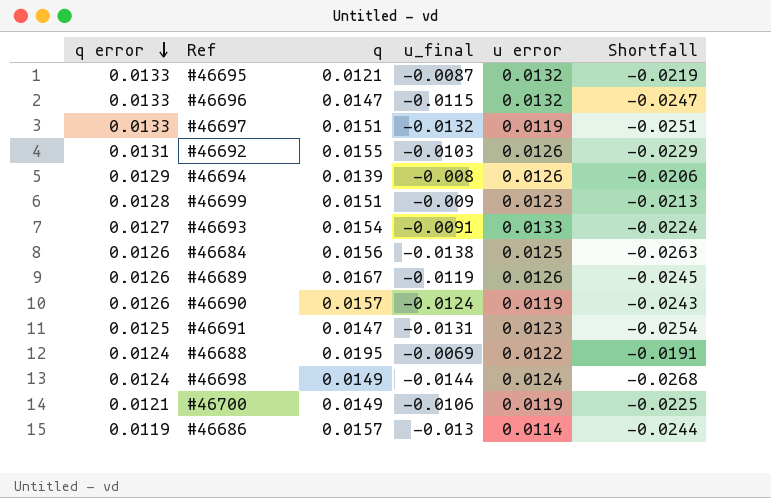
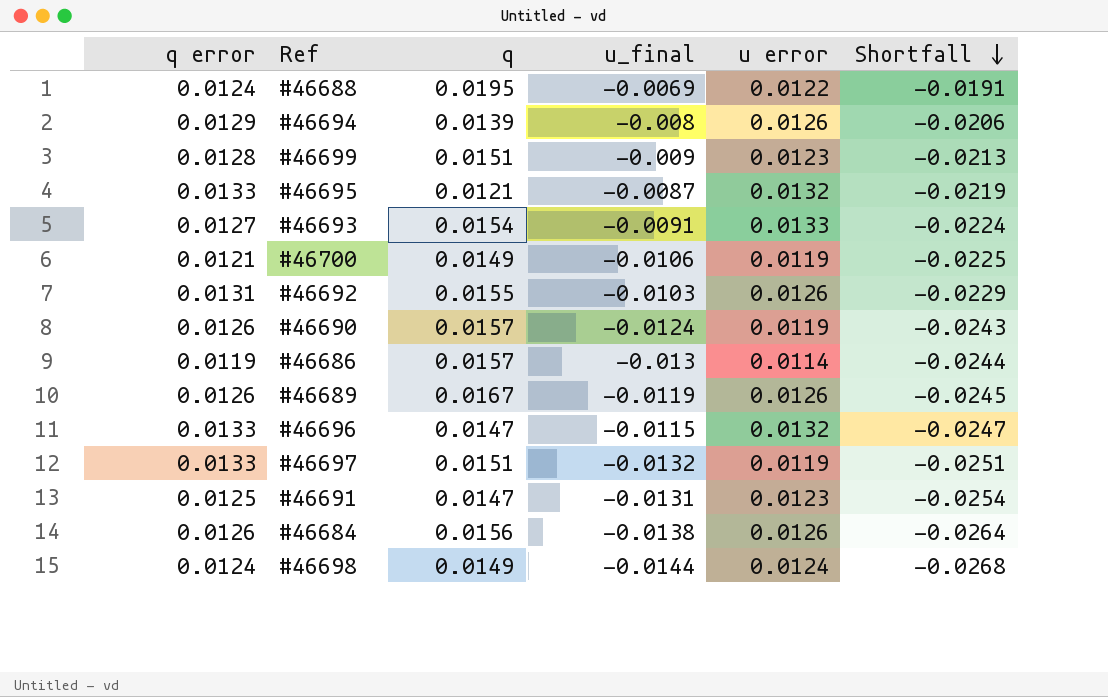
row order: q error descending -> Shortfall descending
#46684 | u error: 0.0125 -> 0.0126
#46684 | Shortfall: -0.0263 -> -0.0264

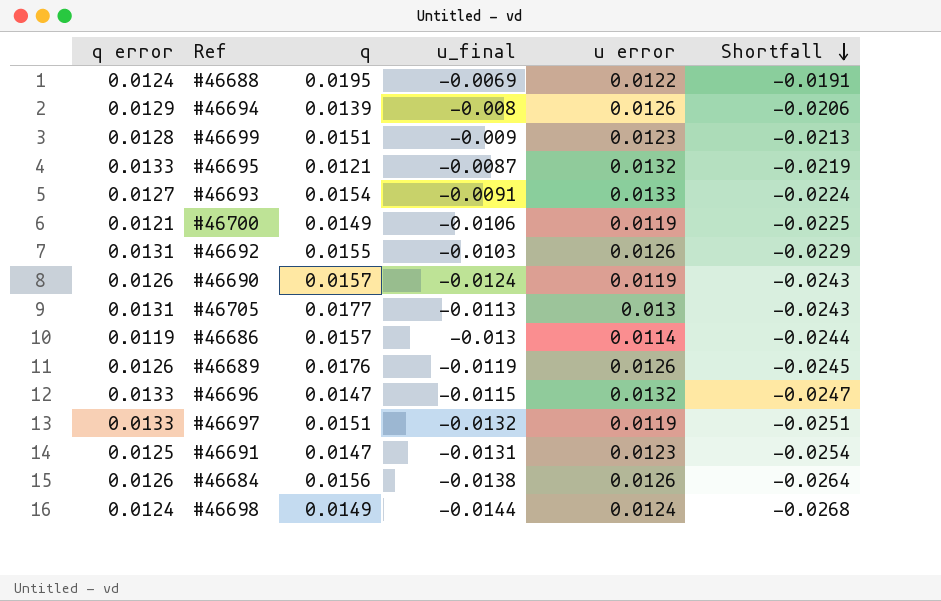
row #46705: none -> 0.0131 | 0.0177 | -0.0113 | 0.013 | -0.0243
#46689 | q: 0.0167 -> 0.0176

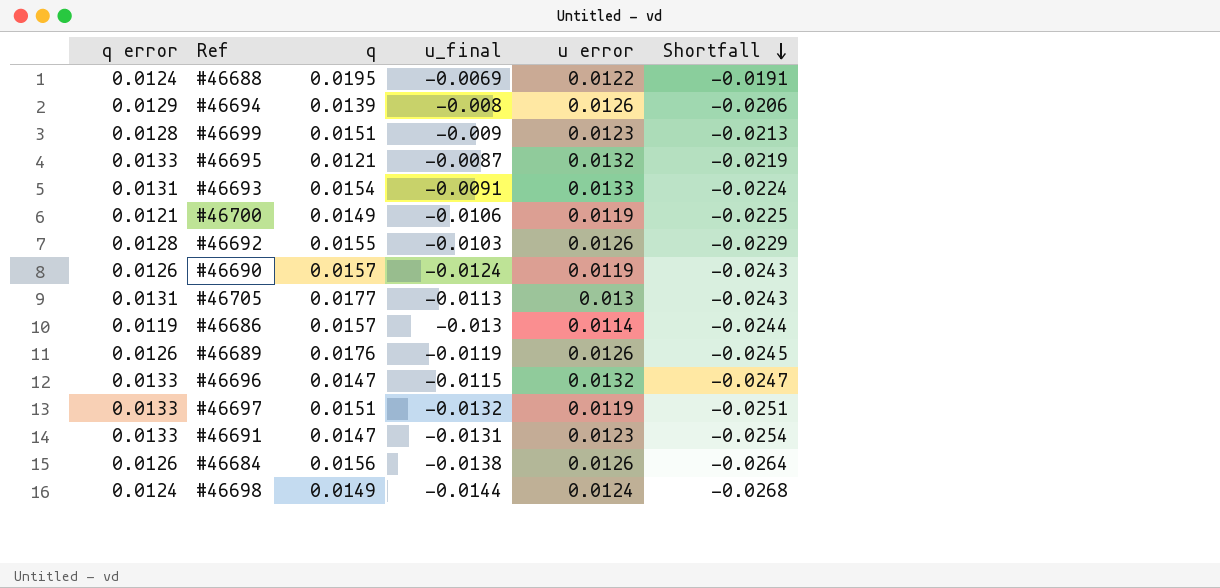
#46693 | q error: 0.0127 -> 0.0131
#46692 | q error: 0.0131 -> 0.0128
#46691 | q error: 0.0125 -> 0.0133

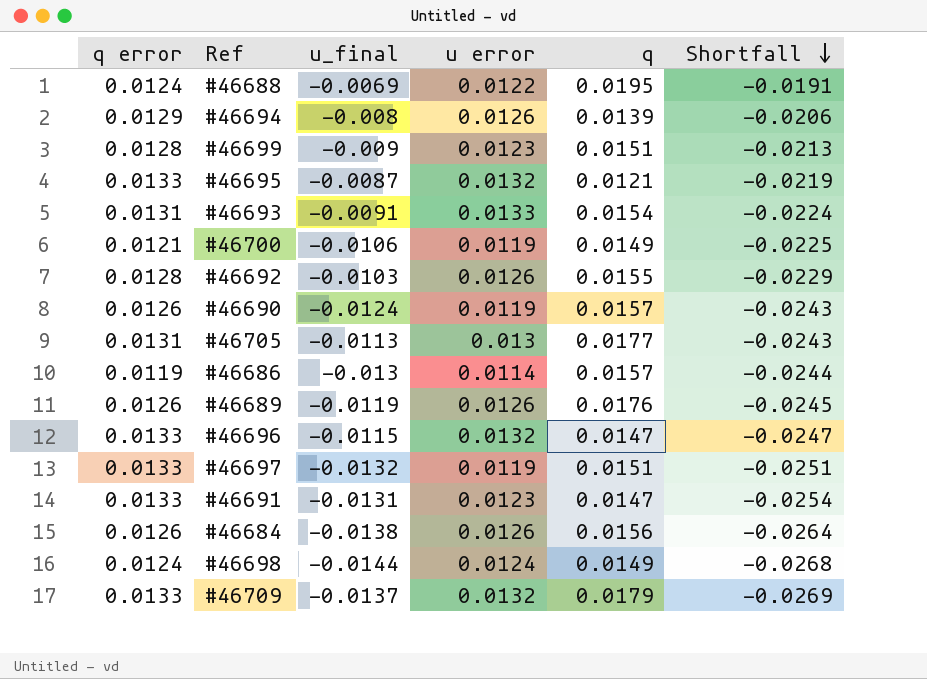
column q | position: 3 -> 5
row #46709: none -> 0.0133 | -0.0137 | 0.0132 | 0.0179 | -0.0269

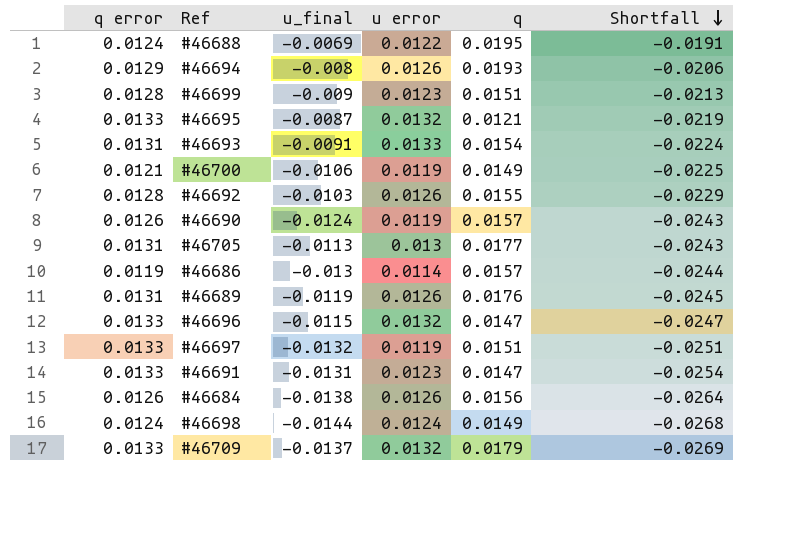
#46694 | q: 0.0139 -> 0.0193
#46689 | q error: 0.0126 -> 0.0131

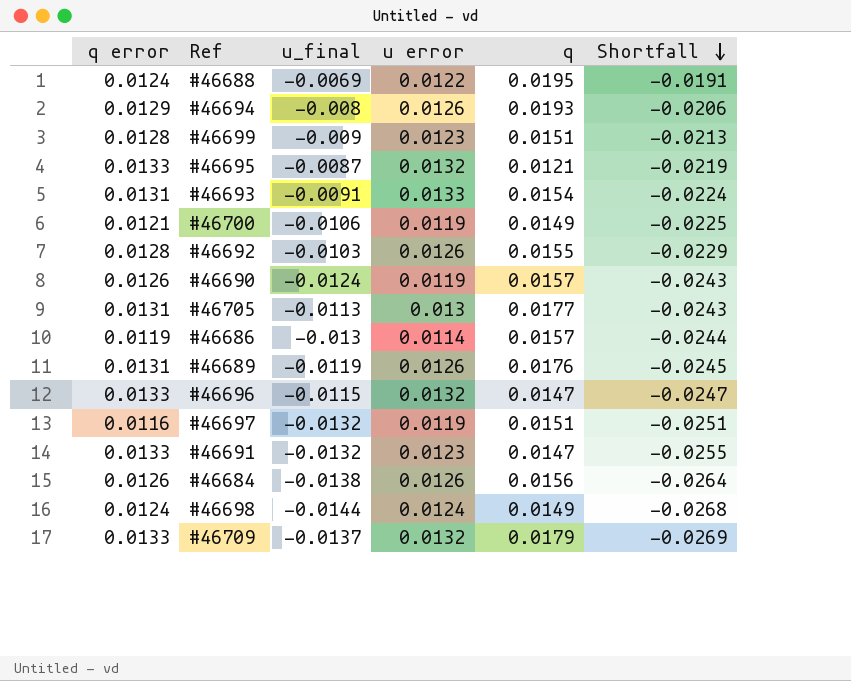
#46697 | q error: 0.0133 -> 0.0116
#46691 | u_final: -0.0131 -> -0.0132
#46691 | Shortfall: -0.0254 -> -0.0255

